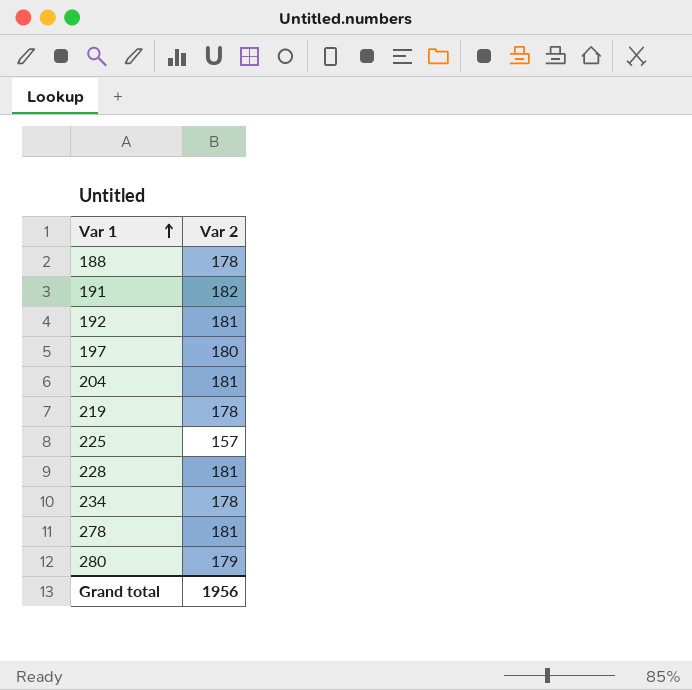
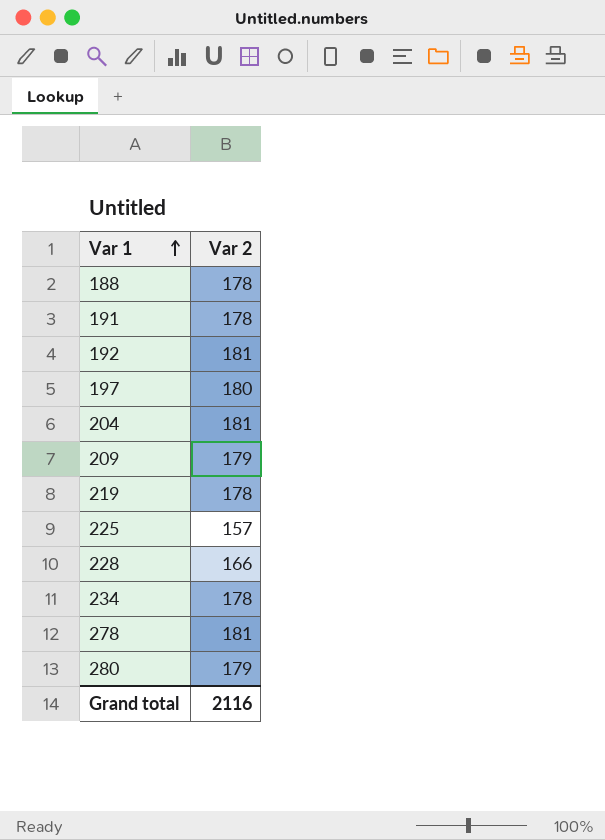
191 | Var 2: 182 -> 178
row 209: none -> 179
228 | Var 2: 181 -> 166
Grand total | Var 2: 1956 -> 2116

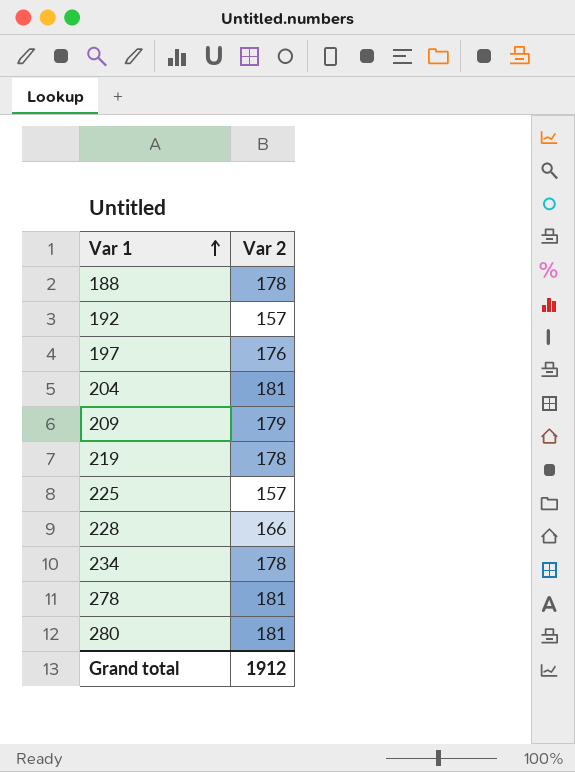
row 191: 178 -> none
192 | Var 2: 181 -> 157
197 | Var 2: 180 -> 176
280 | Var 2: 179 -> 181
Grand total | Var 2: 2116 -> 1912

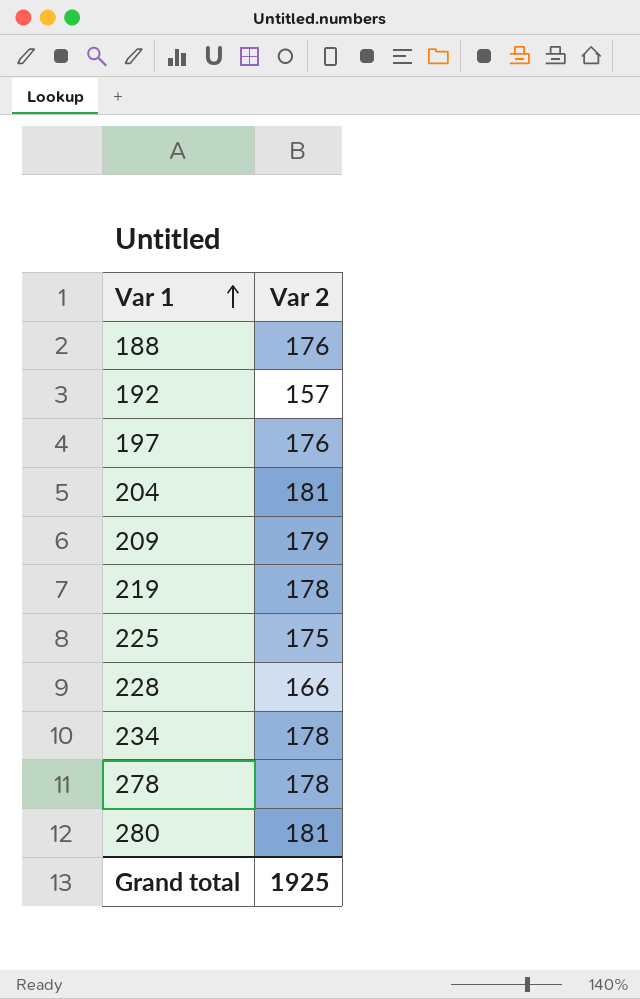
188 | Var 2: 178 -> 176
225 | Var 2: 157 -> 175
278 | Var 2: 181 -> 178
Grand total | Var 2: 1912 -> 1925

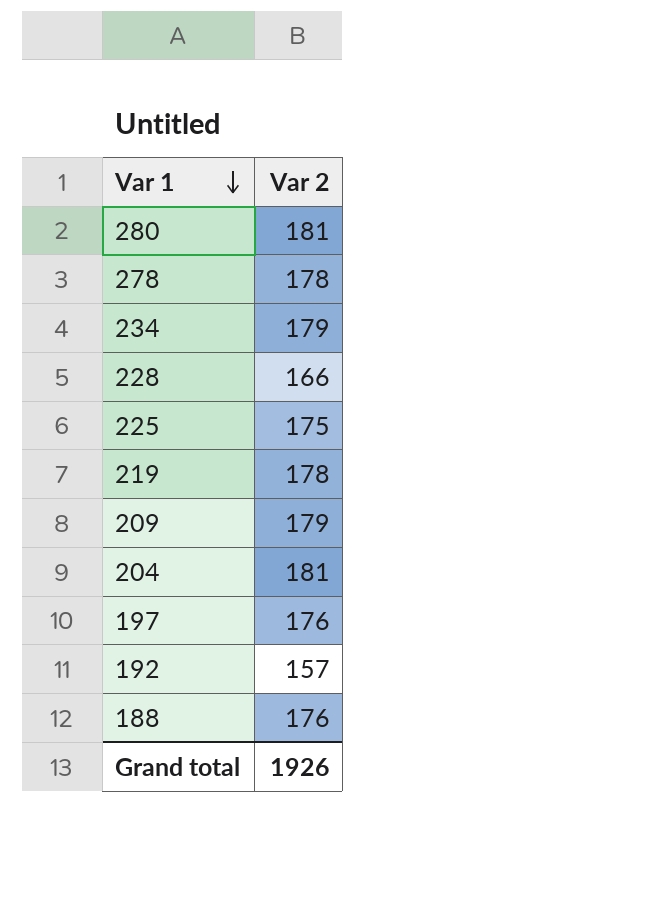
row order: Var 1 ascending -> Var 1 descending
234 | Var 2: 178 -> 179
Grand total | Var 2: 1925 -> 1926

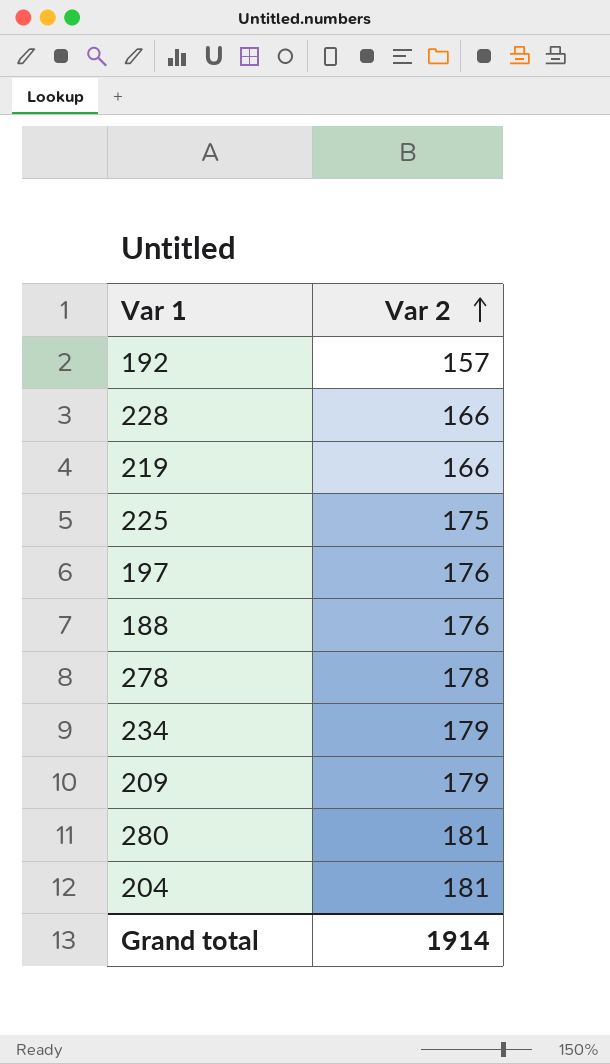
row order: Var 1 descending -> Var 2 ascending
219 | Var 2: 178 -> 166
Grand total | Var 2: 1926 -> 1914

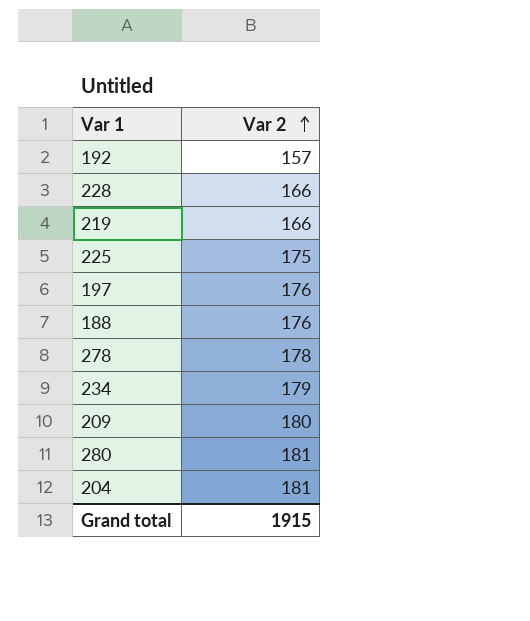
209 | Var 2: 179 -> 180
Grand total | Var 2: 1914 -> 1915

